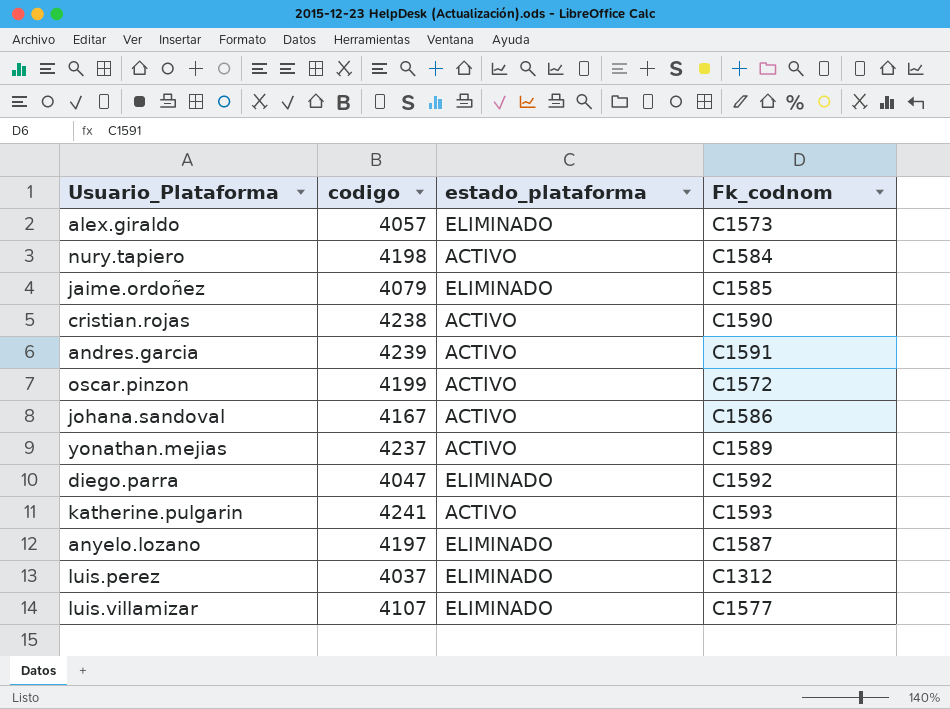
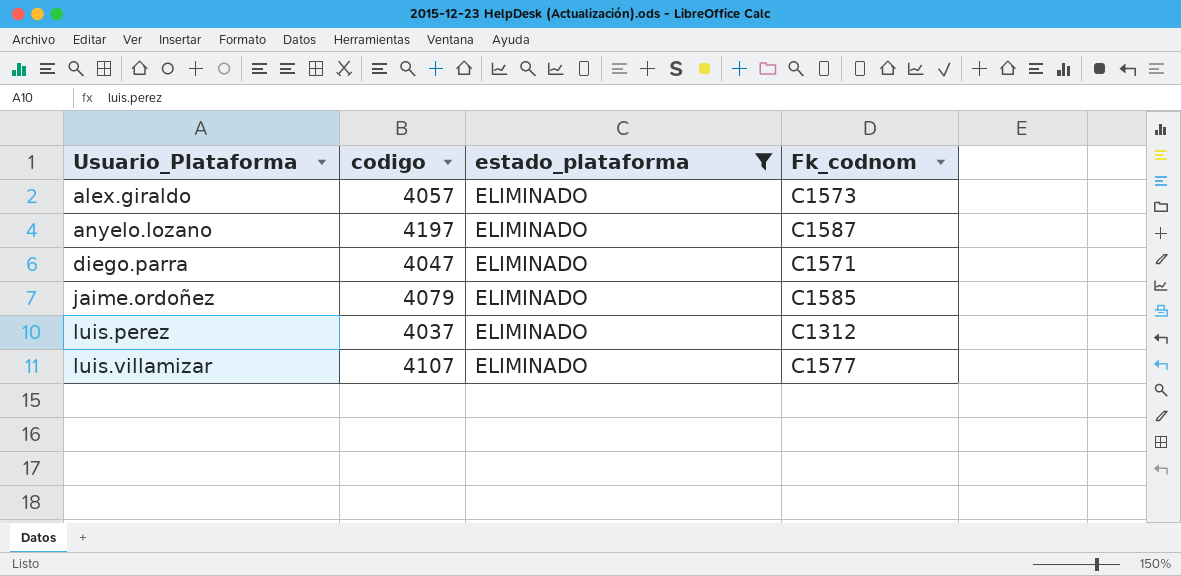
filter: none -> estado_plataforma = ELIMINADO
row order: none -> Usuario_Plataforma ascending
diego.parra | Fk_codnom: C1592 -> C1571

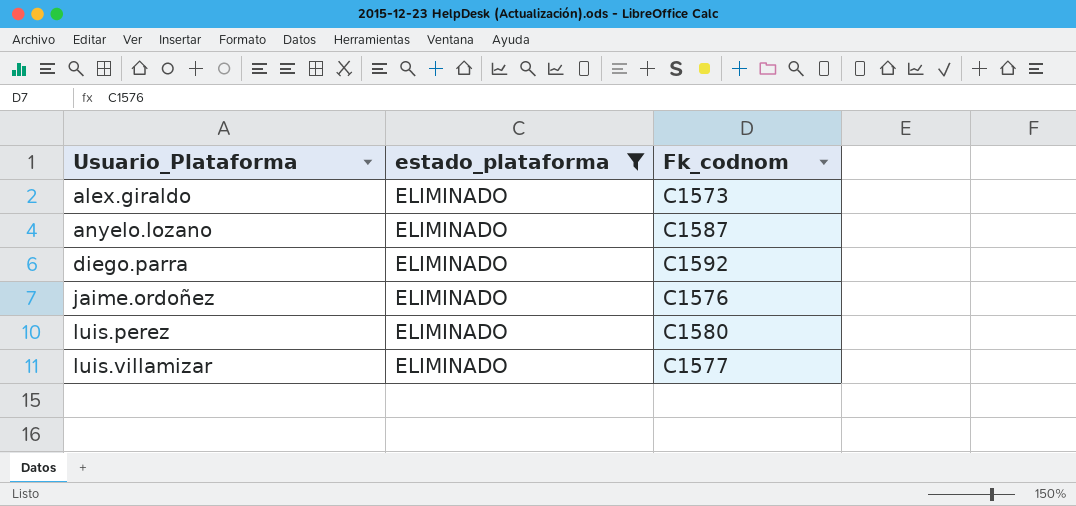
column codigo | position: 2 -> none
diego.parra | Fk_codnom: C1571 -> C1592
jaime.ordoñez | Fk_codnom: C1585 -> C1576
luis.perez | Fk_codnom: C1312 -> C1580

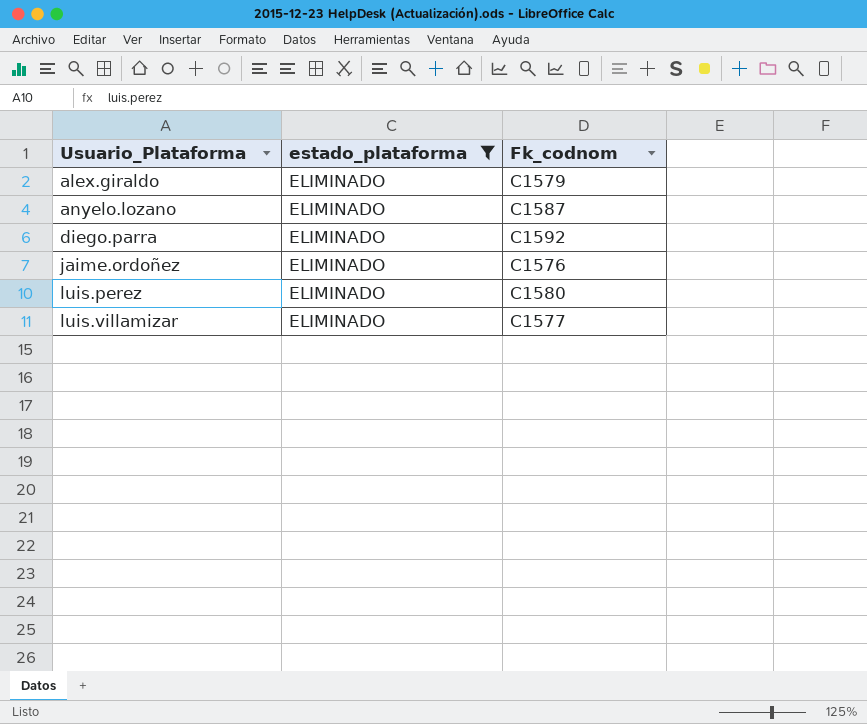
alex.giraldo | Fk_codnom: C1573 -> C1579

